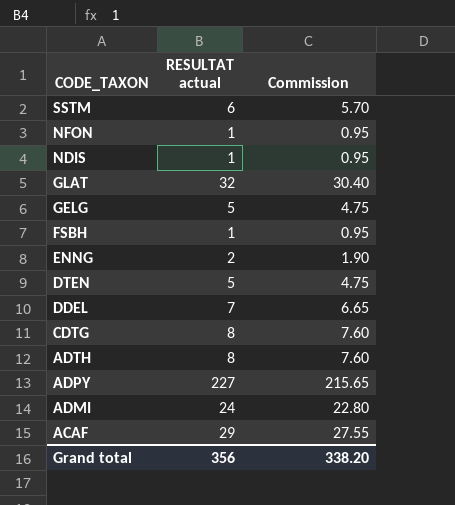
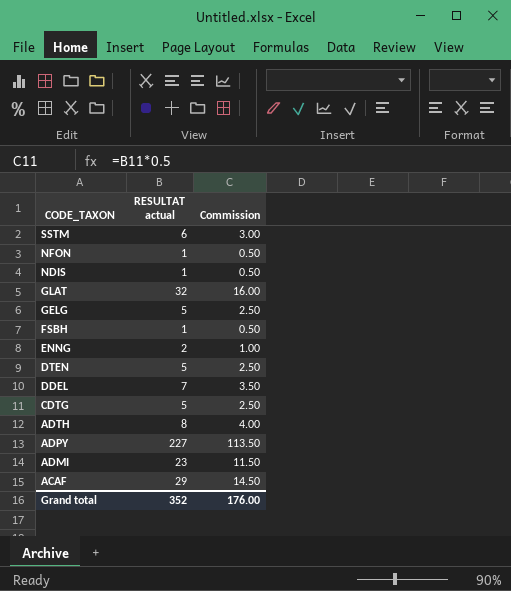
column Commission | formula: [RESULTAT actual] * 0.95 -> [RESULTAT actual] * 0.5
CDTG | RESULTAT actual: 8 -> 5
ADMI | RESULTAT actual: 24 -> 23
Grand total | RESULTAT actual: 356 -> 352
Grand total | Commission: 338.20 -> 176.00

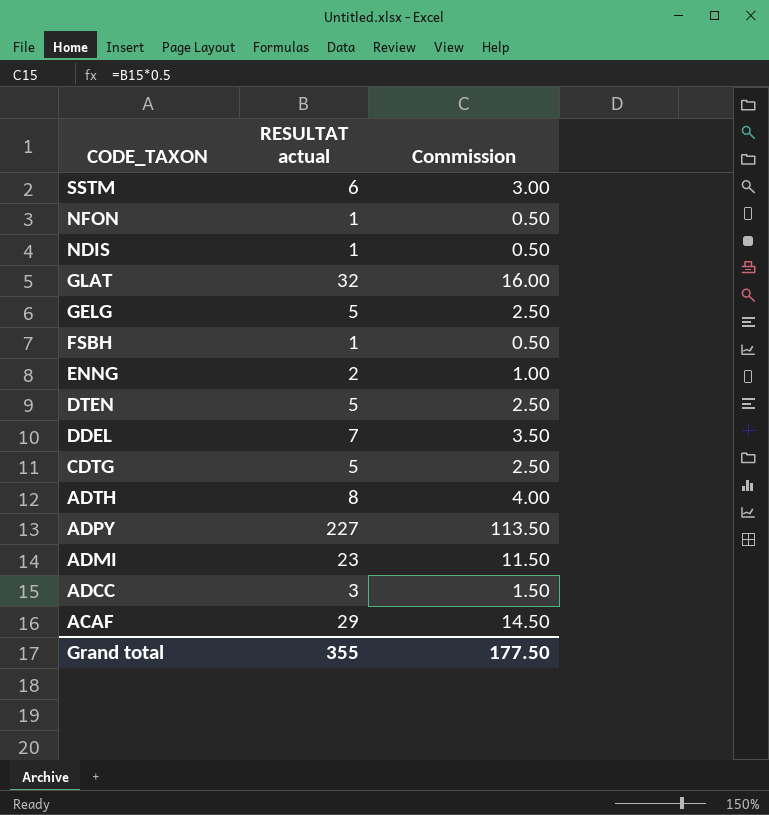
row ADCC: none -> 3 | 1.50
Grand total | RESULTAT actual: 352 -> 355
Grand total | Commission: 176.00 -> 177.50

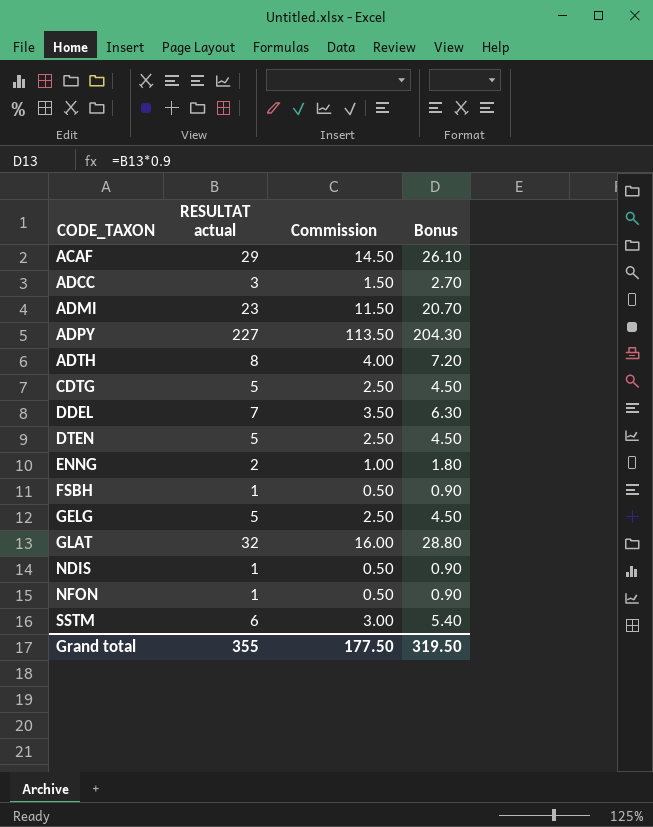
row order: CODE_TAXON descending -> CODE_TAXON ascending
column Bonus | formula: none -> [RESULTAT actual] * 0.9

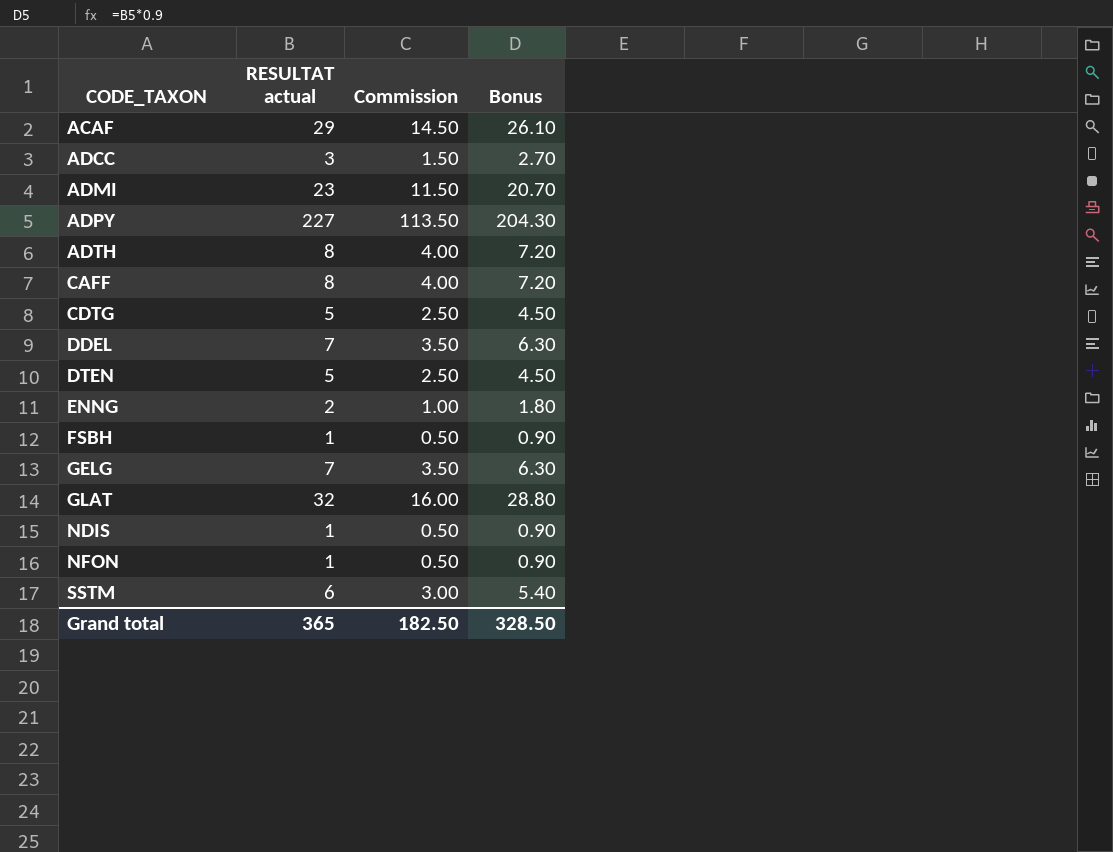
row CAFF: none -> 8 | 4.00 | 7.20
GELG | RESULTAT actual: 5 -> 7
GELG | Commission: 2.50 -> 3.50
GELG | Bonus: 4.50 -> 6.30
Grand total | RESULTAT actual: 355 -> 365
Grand total | Commission: 177.50 -> 182.50
Grand total | Bonus: 319.50 -> 328.50

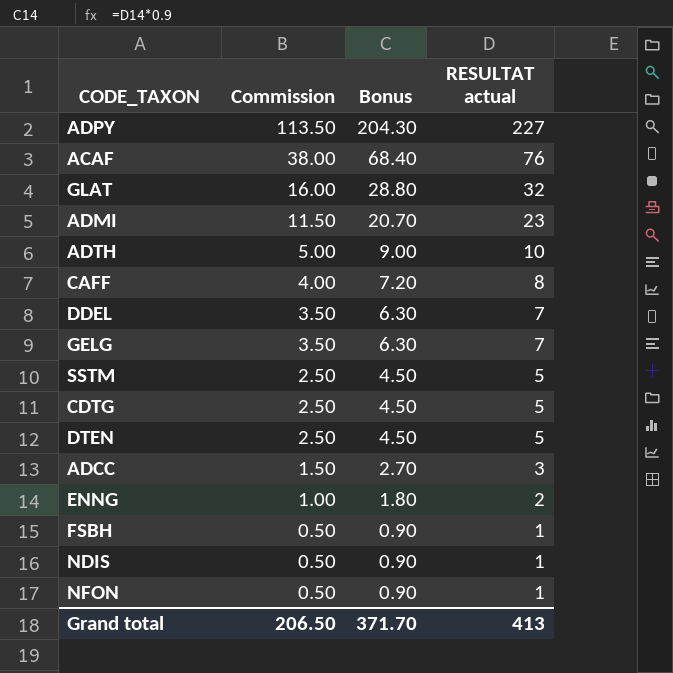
row order: CODE_TAXON ascending -> Commission descending
column RESULTAT actual | position: 2 -> 4
ACAF | Commission: 14.50 -> 38.00
ACAF | Bonus: 26.10 -> 68.40
ACAF | RESULTAT actual: 29 -> 76
ADTH | Commission: 4.00 -> 5.00
ADTH | Bonus: 7.20 -> 9.00
ADTH | RESULTAT actual: 8 -> 10
SSTM | Commission: 3.00 -> 2.50
SSTM | Bonus: 5.40 -> 4.50
SSTM | RESULTAT actual: 6 -> 5
Grand total | Commission: 182.50 -> 206.50
Grand total | Bonus: 328.50 -> 371.70
Grand total | RESULTAT actual: 365 -> 413

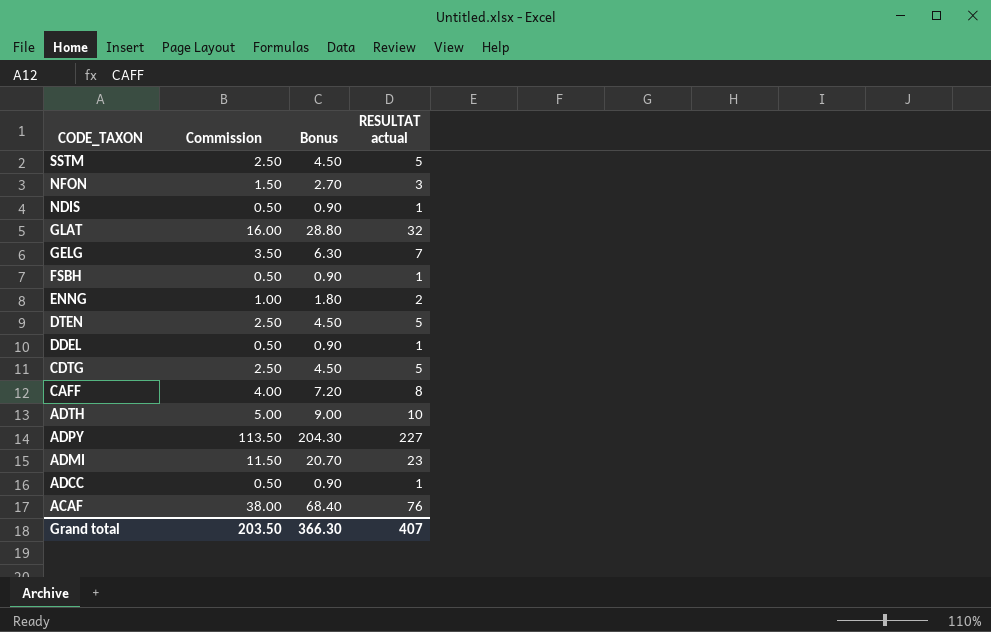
row order: Commission descending -> CODE_TAXON descending
NFON | Commission: 0.50 -> 1.50
NFON | Bonus: 0.90 -> 2.70
NFON | RESULTAT actual: 1 -> 3
DDEL | Commission: 3.50 -> 0.50
DDEL | Bonus: 6.30 -> 0.90
DDEL | RESULTAT actual: 7 -> 1
ADCC | Commission: 1.50 -> 0.50
ADCC | Bonus: 2.70 -> 0.90
ADCC | RESULTAT actual: 3 -> 1
Grand total | Commission: 206.50 -> 203.50
Grand total | Bonus: 371.70 -> 366.30
Grand total | RESULTAT actual: 413 -> 407

